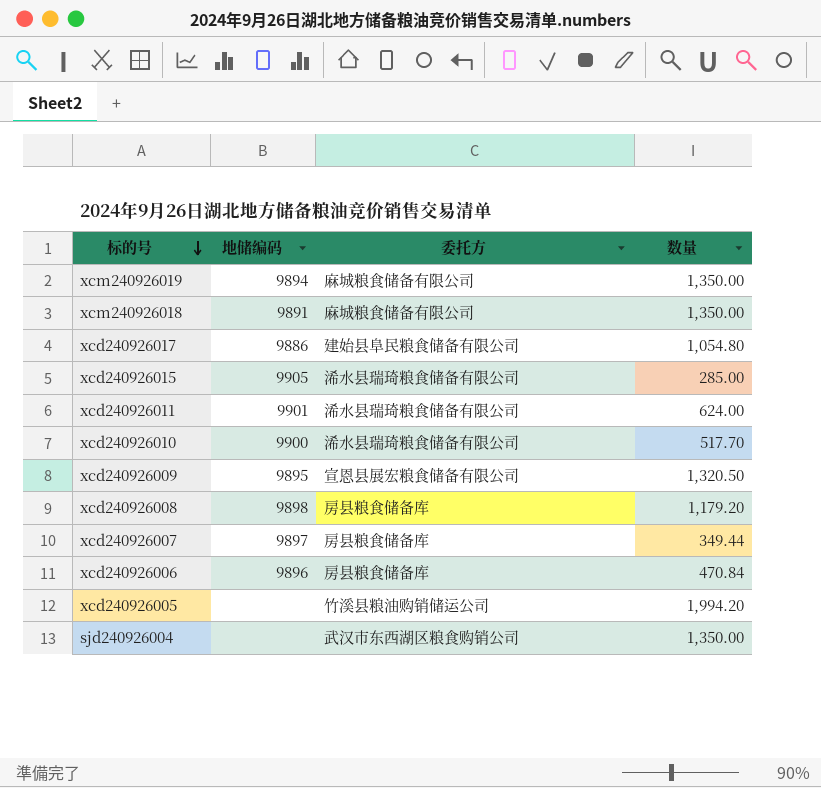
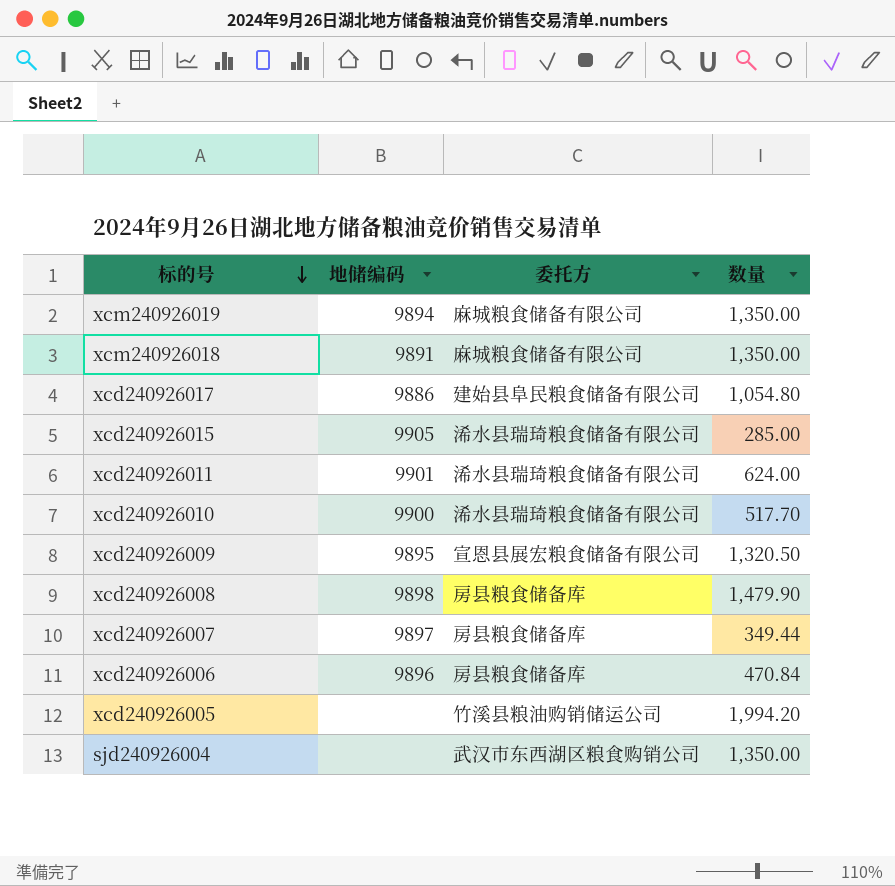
xcd240926008 | 数量: 1,179.20 -> 1,479.90

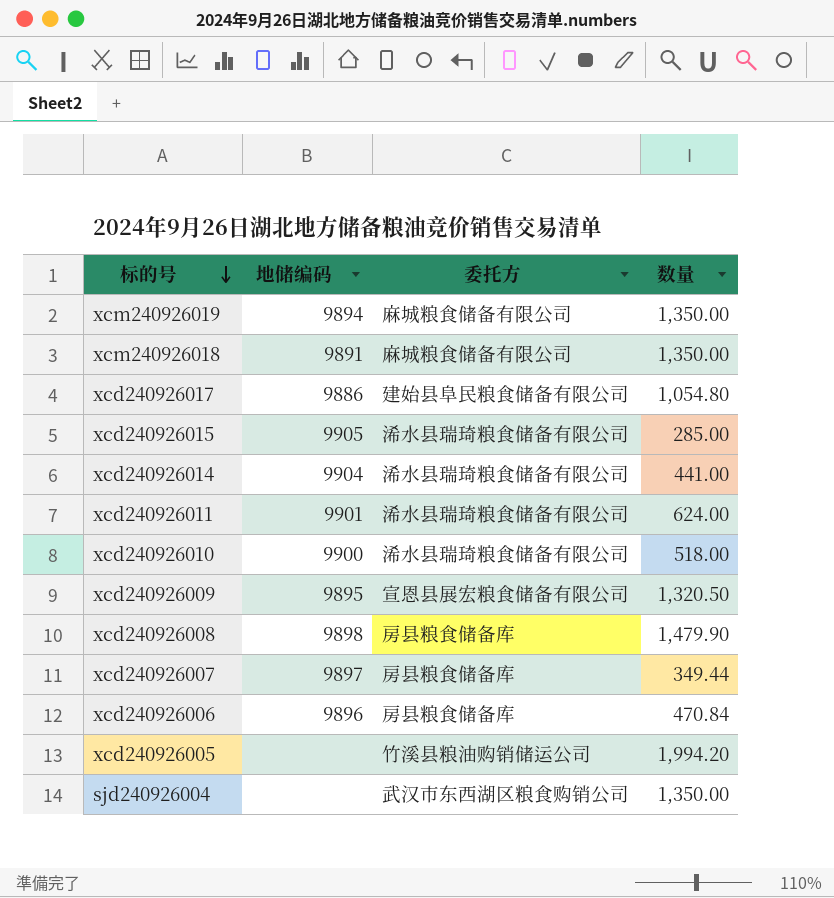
row xcd240926014: none -> 9904 | 浠水县瑞琦粮食储备有限公司 | 441.00
xcd240926010 | 数量: 517.70 -> 518.00

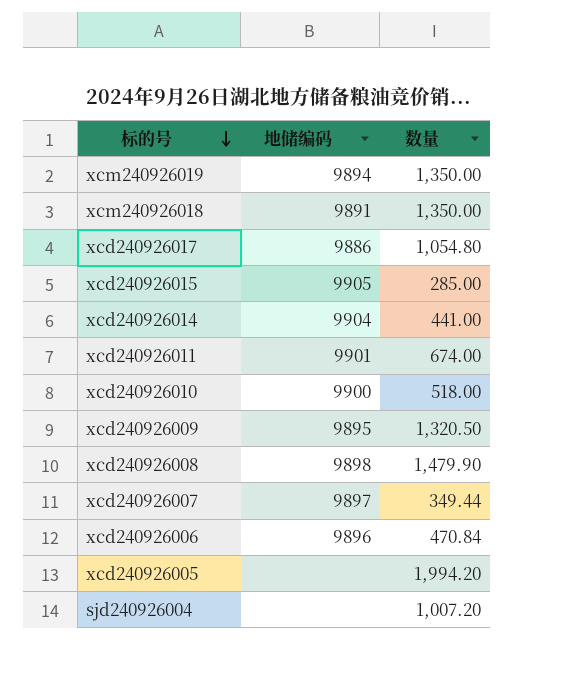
column 委托方 | position: 3 -> none
xcd240926011 | 数量: 624.00 -> 674.00
sjd240926004 | 数量: 1,350.00 -> 1,007.20

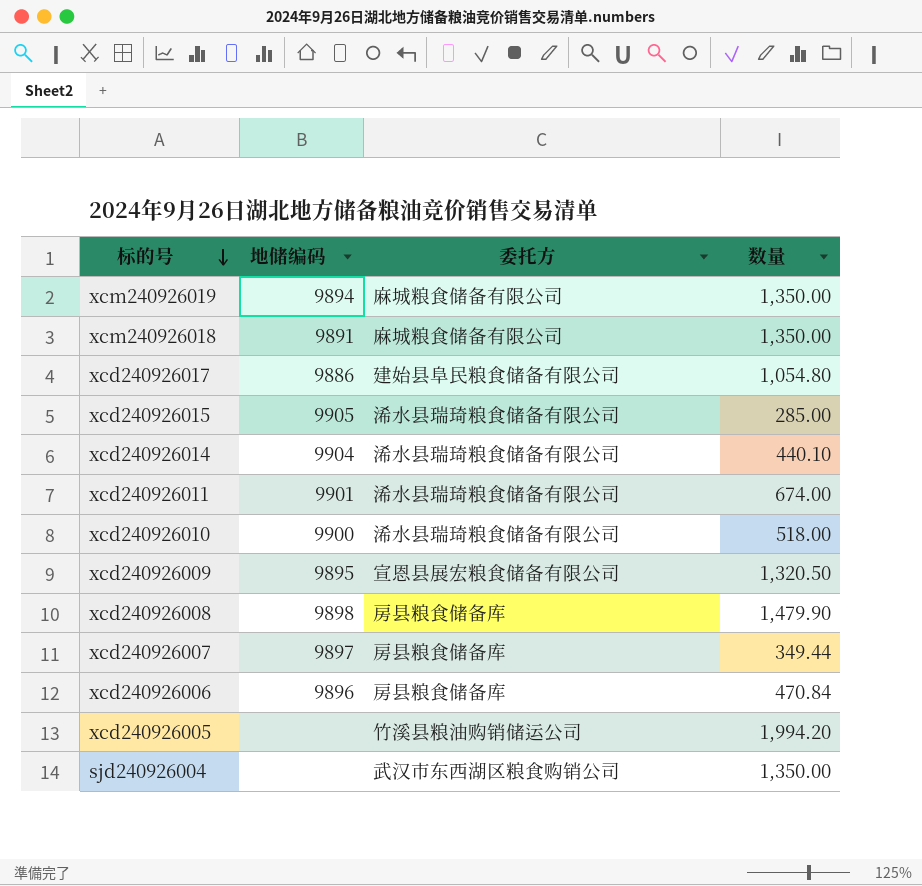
column 委托方 | position: none -> 3
xcd240926014 | 数量: 441.00 -> 440.10
sjd240926004 | 数量: 1,007.20 -> 1,350.00

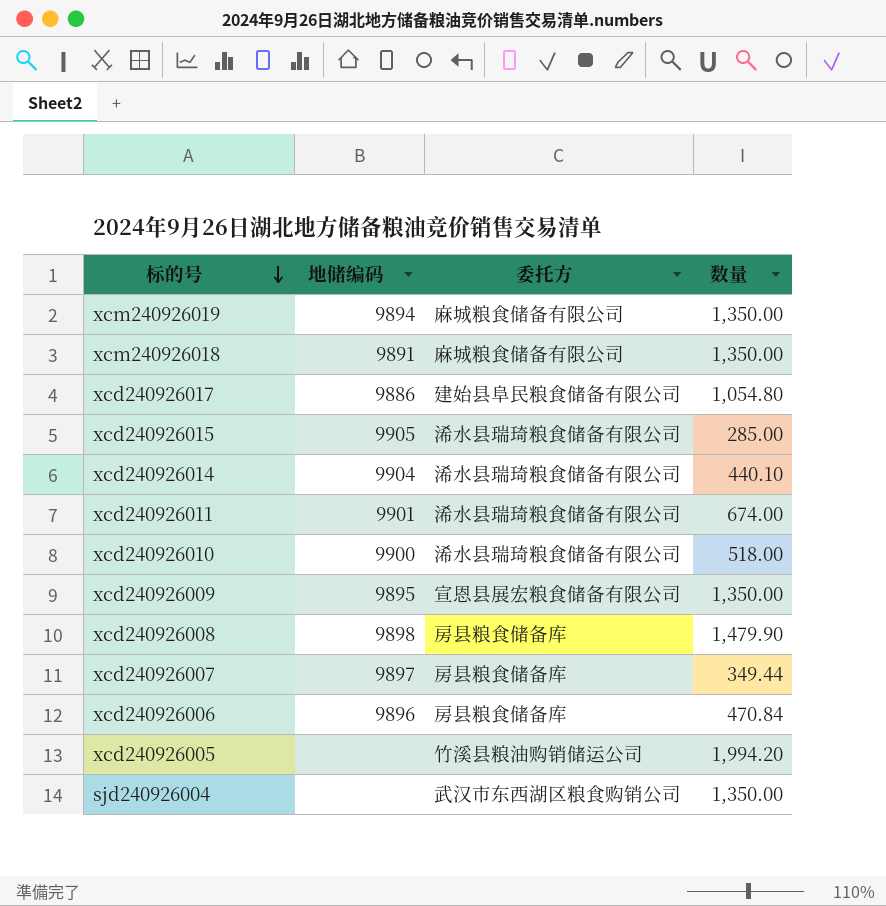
xcd240926009 | 数量: 1,320.50 -> 1,350.00

